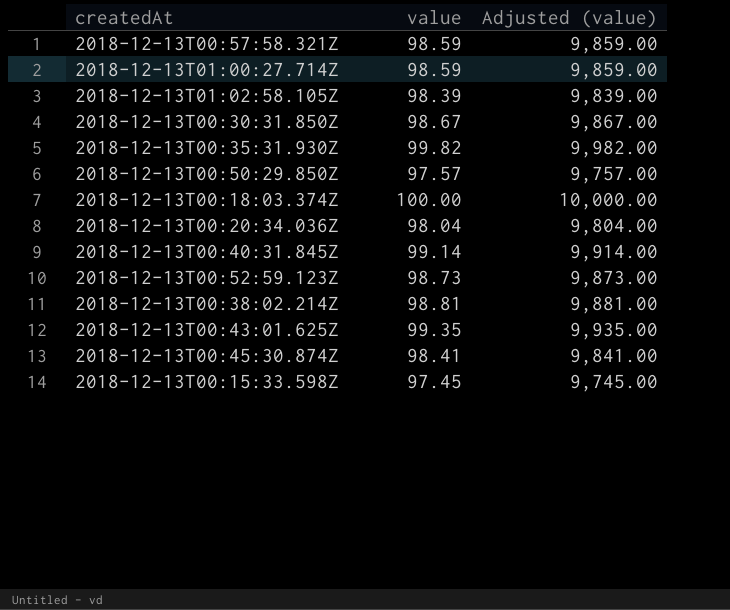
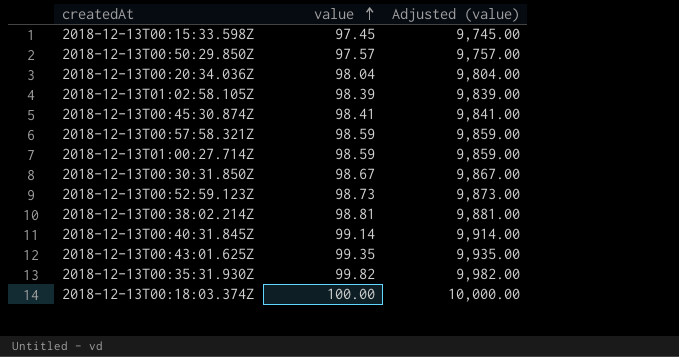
row order: none -> value ascending

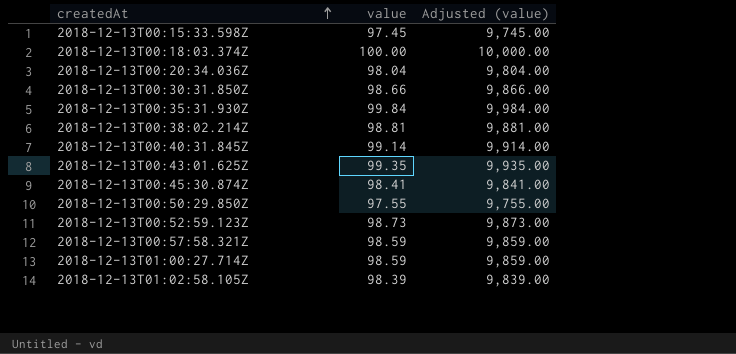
row order: value ascending -> createdAt ascending
2018-12-13T00:30:31.850Z | value: 98.67 -> 98.66
2018-12-13T00:30:31.850Z | Adjusted (value): 9,867.00 -> 9,866.00
2018-12-13T00:35:31.930Z | value: 99.82 -> 99.84
2018-12-13T00:35:31.930Z | Adjusted (value): 9,982.00 -> 9,984.00
2018-12-13T00:50:29.850Z | value: 97.57 -> 97.55
2018-12-13T00:50:29.850Z | Adjusted (value): 9,757.00 -> 9,755.00

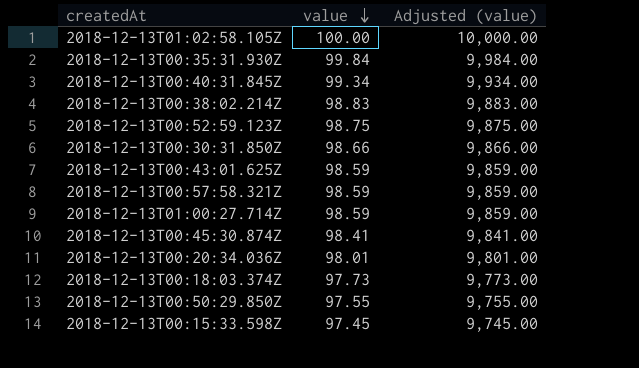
row order: createdAt ascending -> value descending
2018-12-13T01:02:58.105Z | value: 98.39 -> 100.00
2018-12-13T01:02:58.105Z | Adjusted (value): 9,839.00 -> 10,000.00
2018-12-13T00:40:31.845Z | value: 99.14 -> 99.34
2018-12-13T00:40:31.845Z | Adjusted (value): 9,914.00 -> 9,934.00
2018-12-13T00:38:02.214Z | value: 98.81 -> 98.83
2018-12-13T00:38:02.214Z | Adjusted (value): 9,881.00 -> 9,883.00
2018-12-13T00:52:59.123Z | value: 98.73 -> 98.75
2018-12-13T00:52:59.123Z | Adjusted (value): 9,873.00 -> 9,875.00
2018-12-13T00:43:01.625Z | value: 99.35 -> 98.59
2018-12-13T00:43:01.625Z | Adjusted (value): 9,935.00 -> 9,859.00
2018-12-13T00:20:34.036Z | value: 98.04 -> 98.01
2018-12-13T00:20:34.036Z | Adjusted (value): 9,804.00 -> 9,801.00
2018-12-13T00:18:03.374Z | value: 100.00 -> 97.73
2018-12-13T00:18:03.374Z | Adjusted (value): 10,000.00 -> 9,773.00

